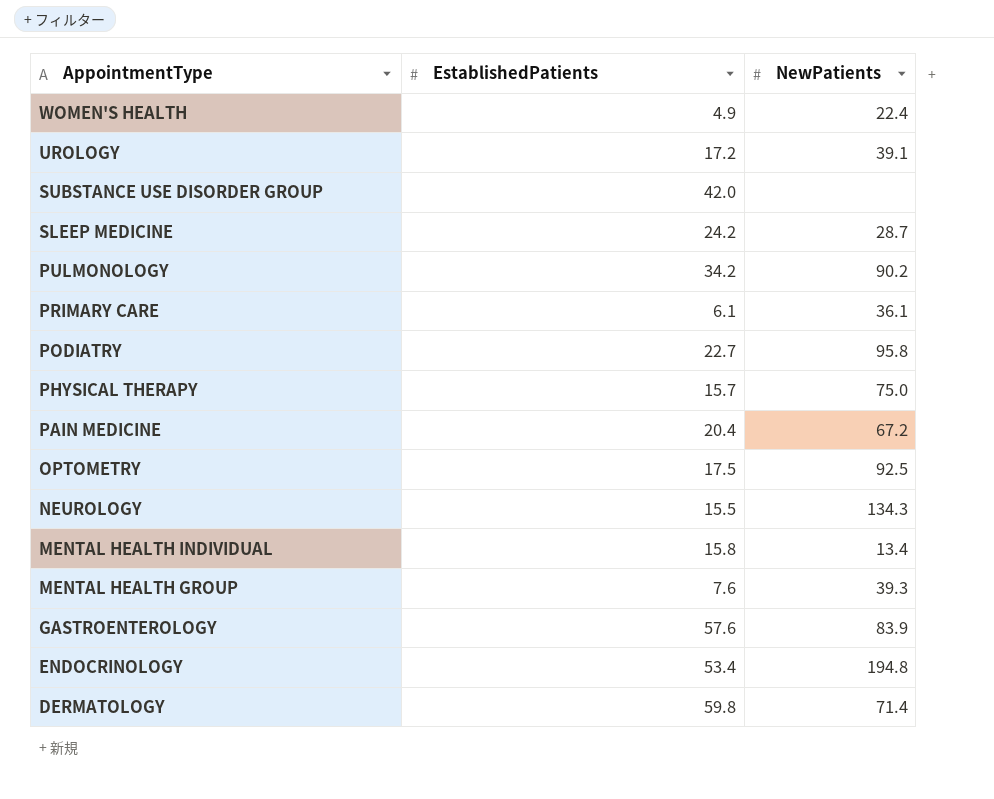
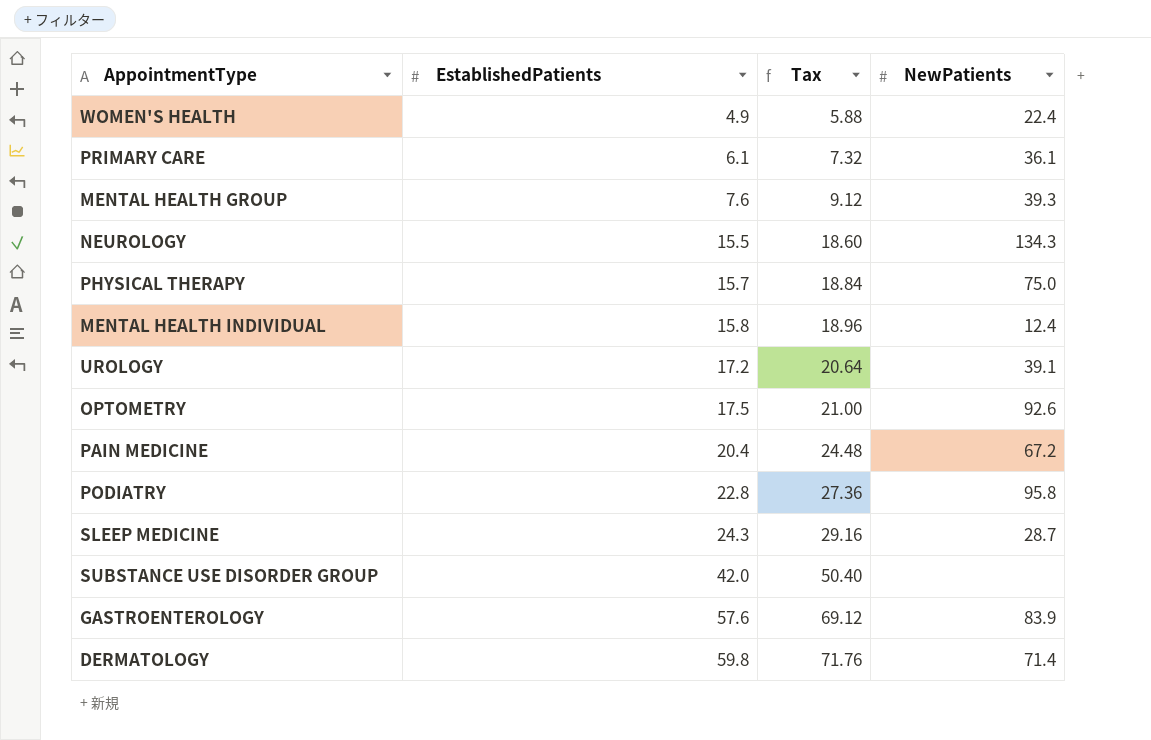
row order: AppointmentType descending -> EstablishedPatients ascending
column Tax | formula: none -> [EstablishedPatients] * 1.2
row PULMONOLOGY: 34.2 | 90.2 -> none
row ENDOCRINOLOGY: 53.4 | 194.8 -> none
MENTAL HEALTH INDIVIDUAL | NewPatients: 13.4 -> 12.4
OPTOMETRY | NewPatients: 92.5 -> 92.6
PODIATRY | EstablishedPatients: 22.7 -> 22.8
SLEEP MEDICINE | EstablishedPatients: 24.2 -> 24.3

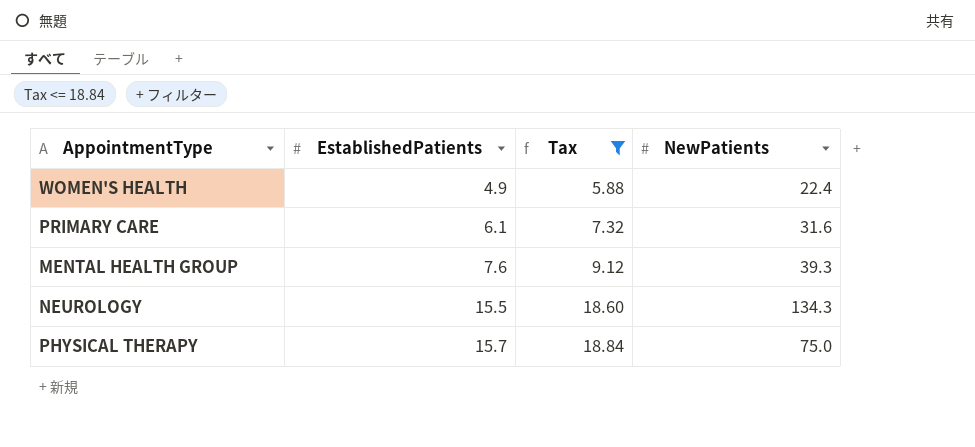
filter: none -> Tax <= 18.84
PRIMARY CARE | NewPatients: 36.1 -> 31.6

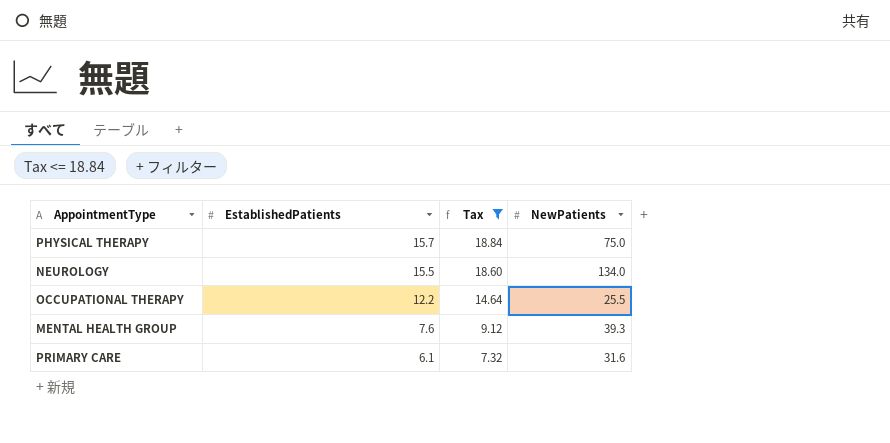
row order: EstablishedPatients ascending -> EstablishedPatients descending
row WOMEN'S HEALTH: 4.9 | 5.88 | 22.4 -> none
NEUROLOGY | NewPatients: 134.3 -> 134.0
row OCCUPATIONAL THERAPY: none -> 12.2 | 14.64 | 25.5

